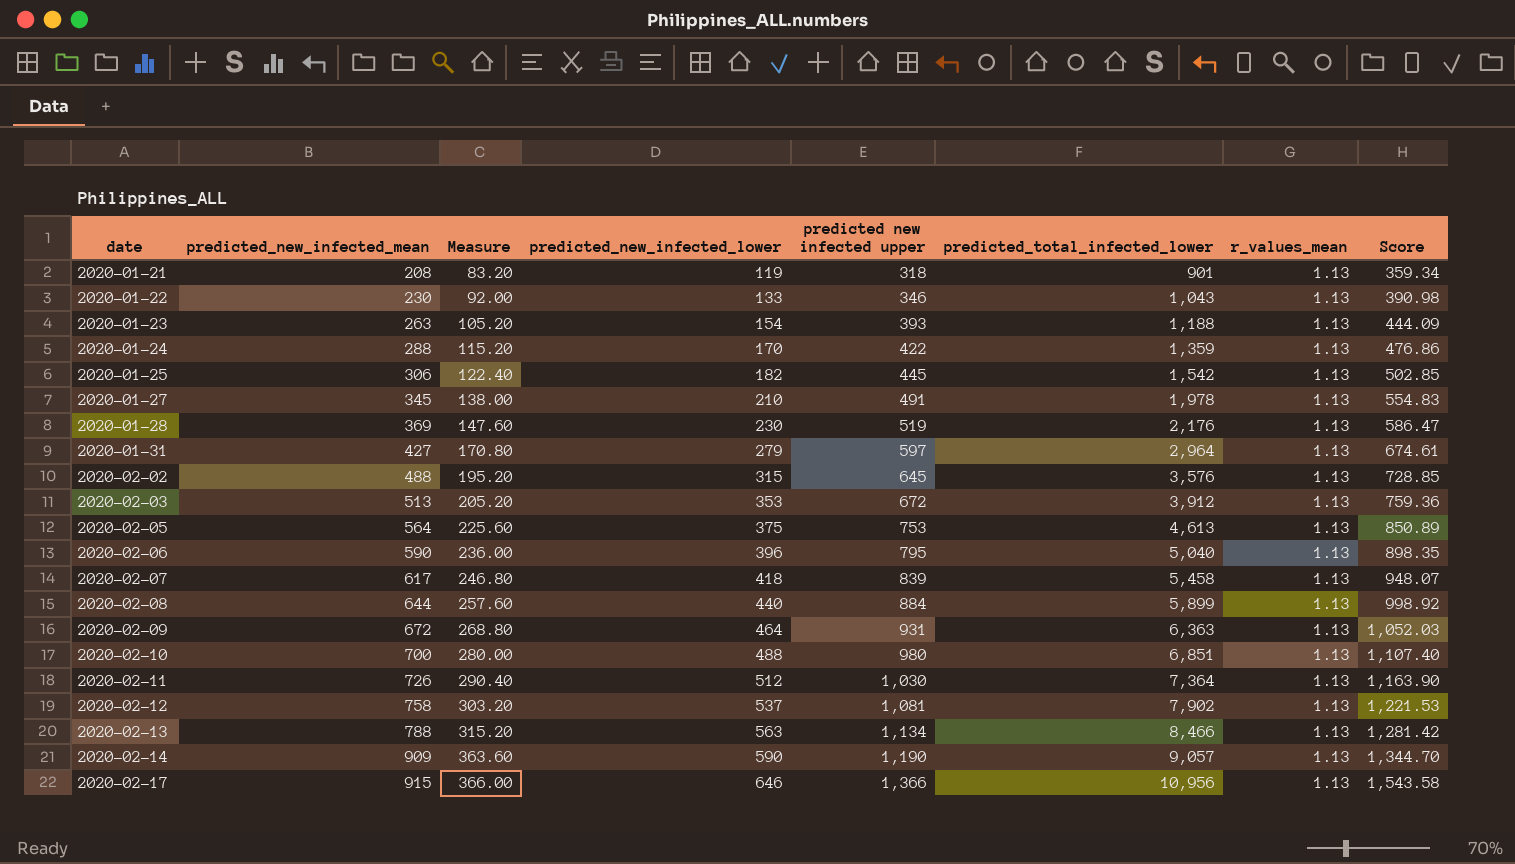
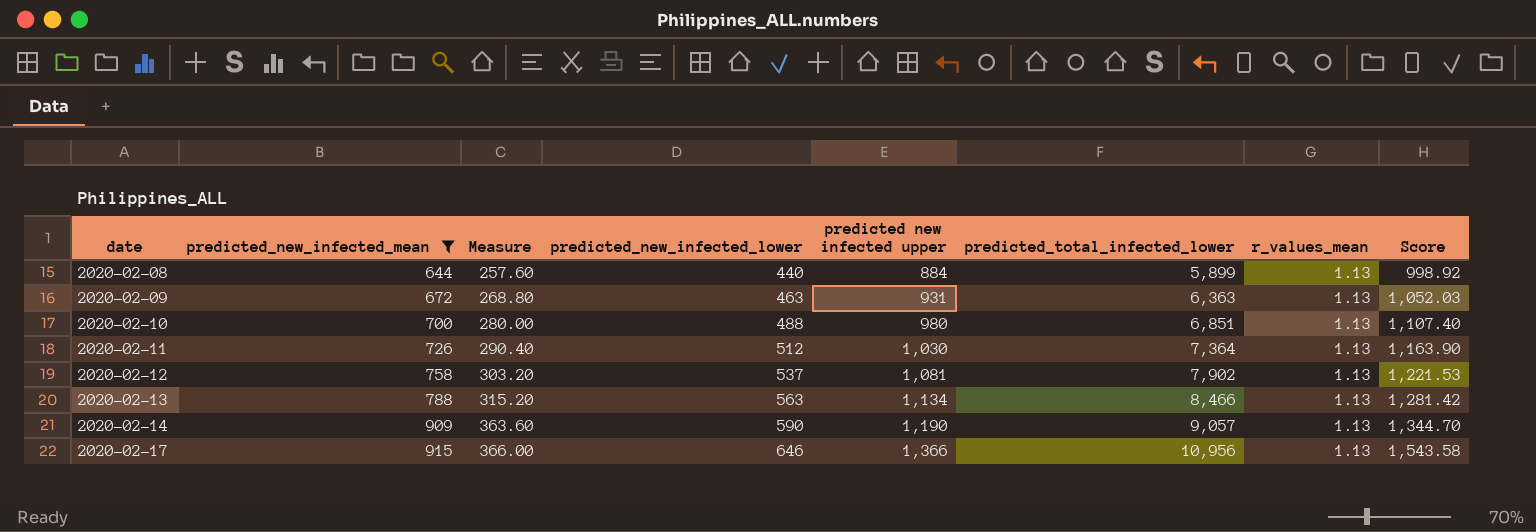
filter: none -> predicted_new_infected_mean >= 644
2020-02-09 | predicted_new_infected_lower: 464 -> 463

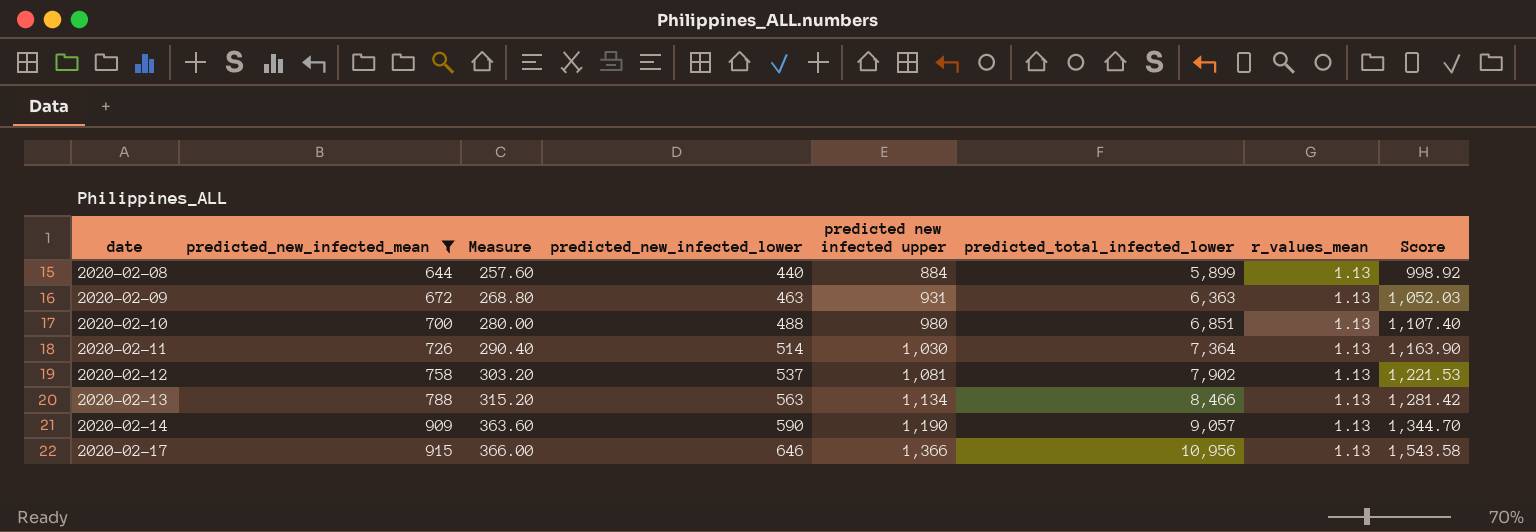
2020-02-11 | predicted_new_infected_lower: 512 -> 514

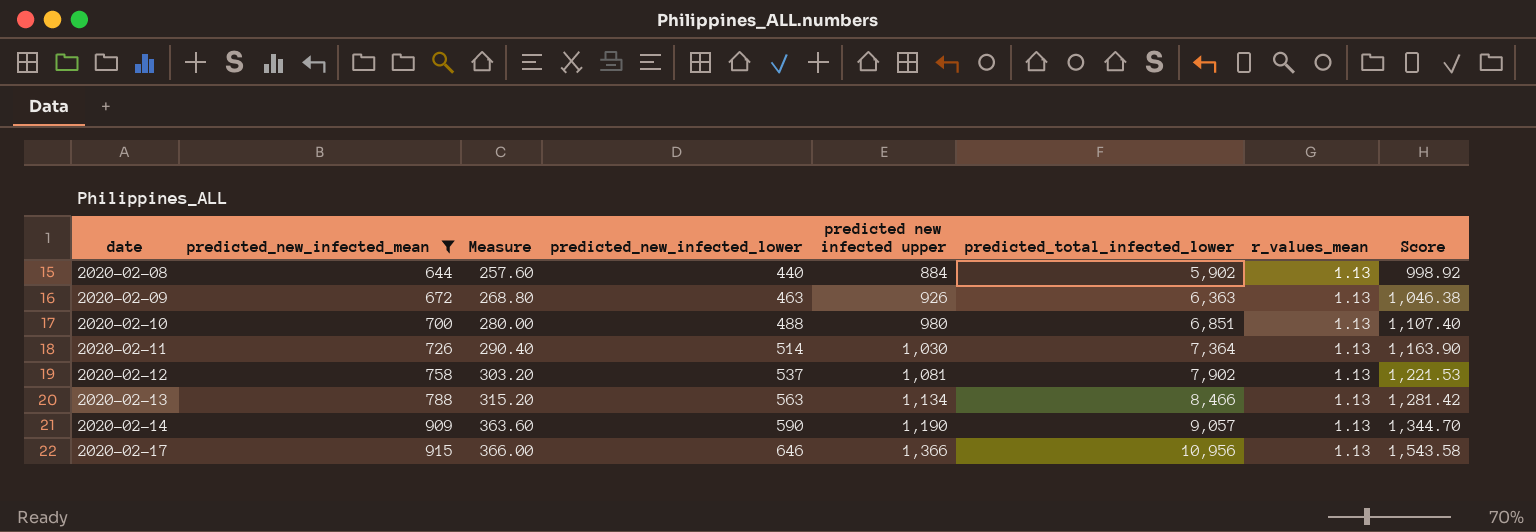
2020-02-08 | predicted_total_infected_lower: 5,899 -> 5,902
2020-02-09 | predicted new infected upper: 931 -> 926
2020-02-09 | Score: 1,052.03 -> 1,046.38

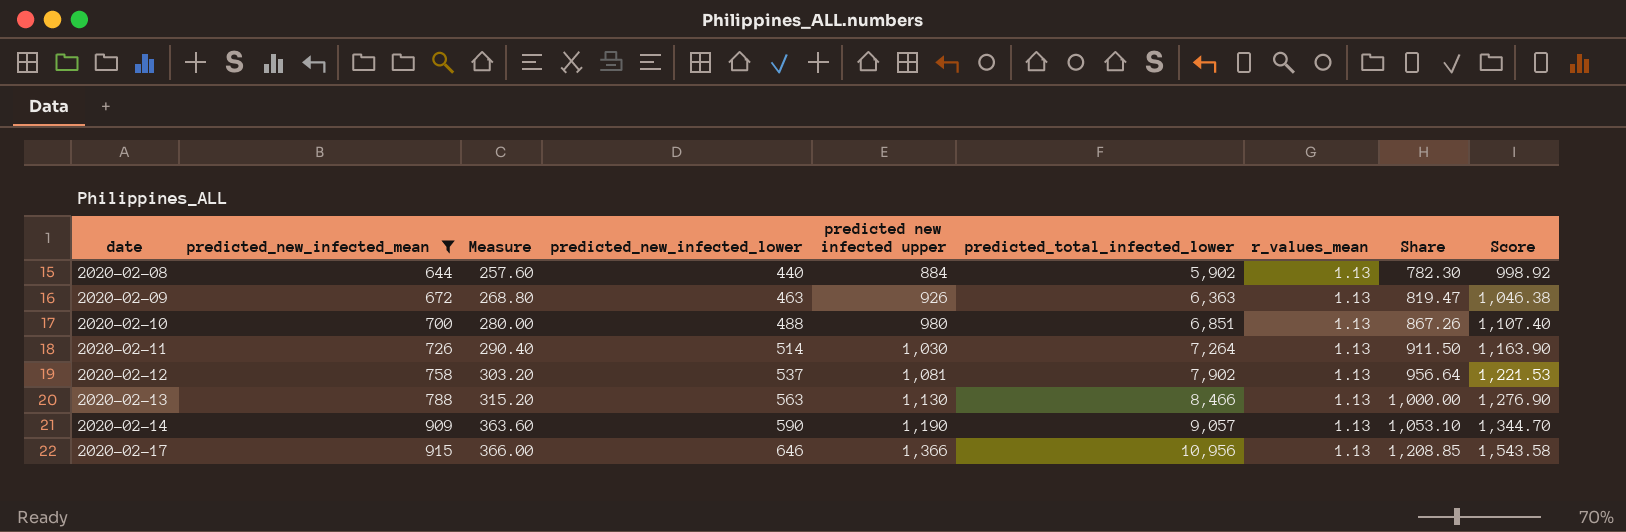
column Share | formula: none -> [predicted new infected upper] / [r_values_mean]
2020-02-11 | predicted_total_infected_lower: 7,364 -> 7,264
2020-02-13 | predicted new infected upper: 1,134 -> 1,130
2020-02-13 | Score: 1,281.42 -> 1,276.90

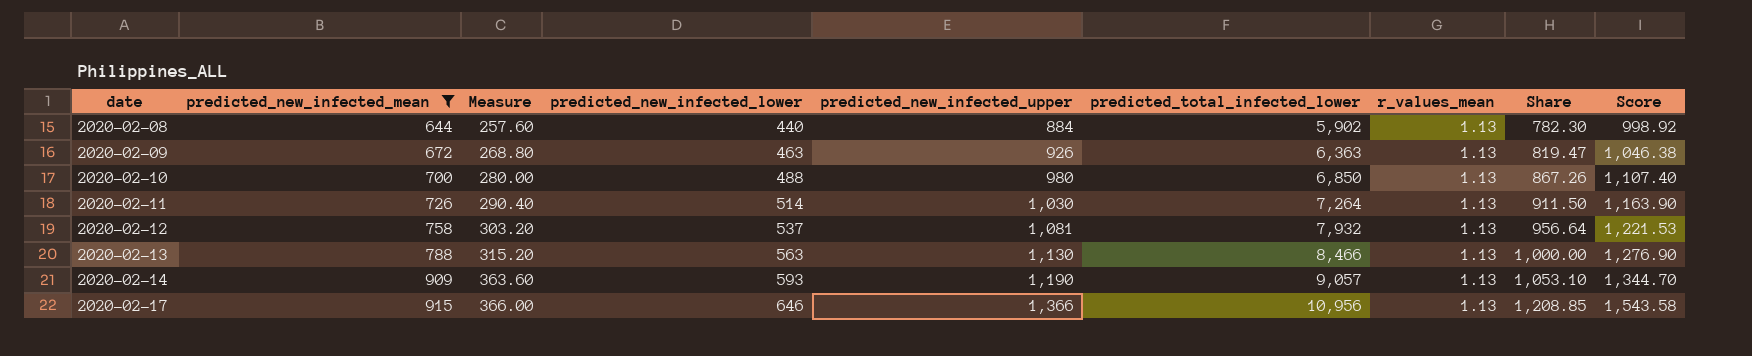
column name: predicted new infected upper -> predicted_new_infected_upper
2020-02-10 | predicted_total_infected_lower: 6,851 -> 6,850
2020-02-12 | predicted_total_infected_lower: 7,902 -> 7,932
2020-02-14 | predicted_new_infected_lower: 590 -> 593

